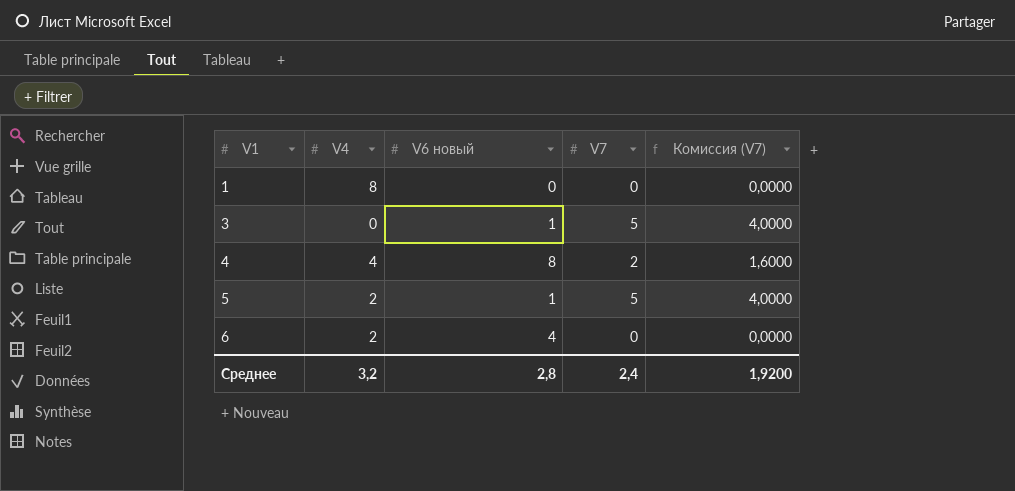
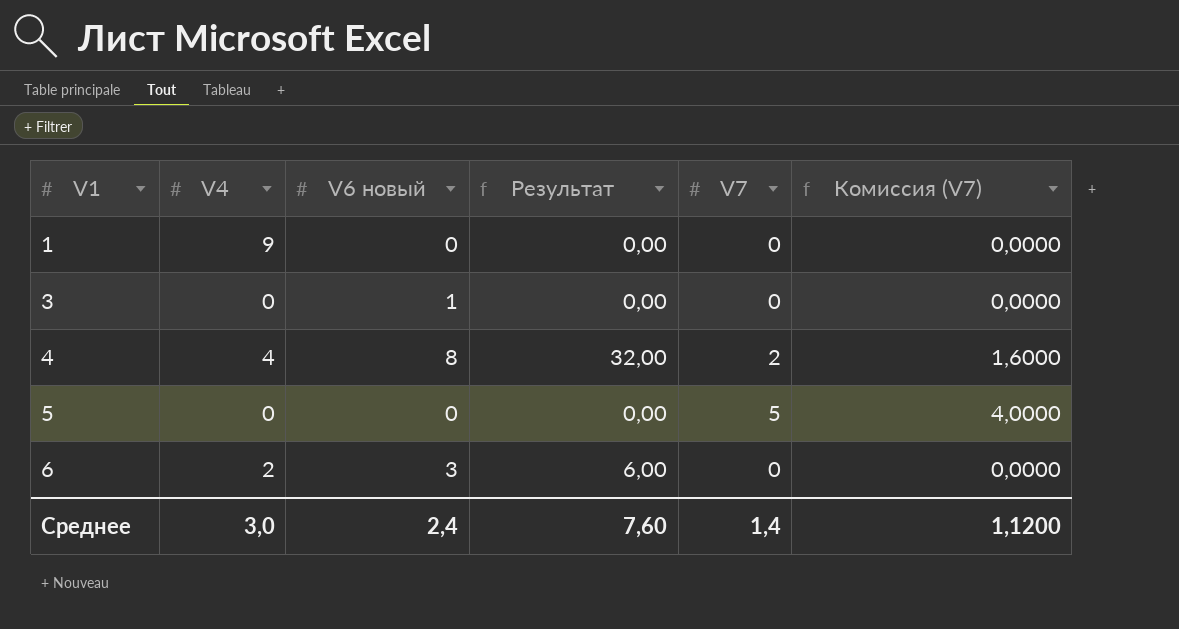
column Результат | formula: none -> [V4] * [V6 новый]
1 | V4: 8 -> 9
3 | V7: 5 -> 0
3 | Комиссия (V7): 4,0000 -> 0,0000
5 | V4: 2 -> 0
5 | V6 новый: 1 -> 0
6 | V6 новый: 4 -> 3
Среднее | V4: 3,2 -> 3,0
Среднее | V6 новый: 2,8 -> 2,4
Среднее | V7: 2,4 -> 1,4
Среднее | Комиссия (V7): 1,9200 -> 1,1200

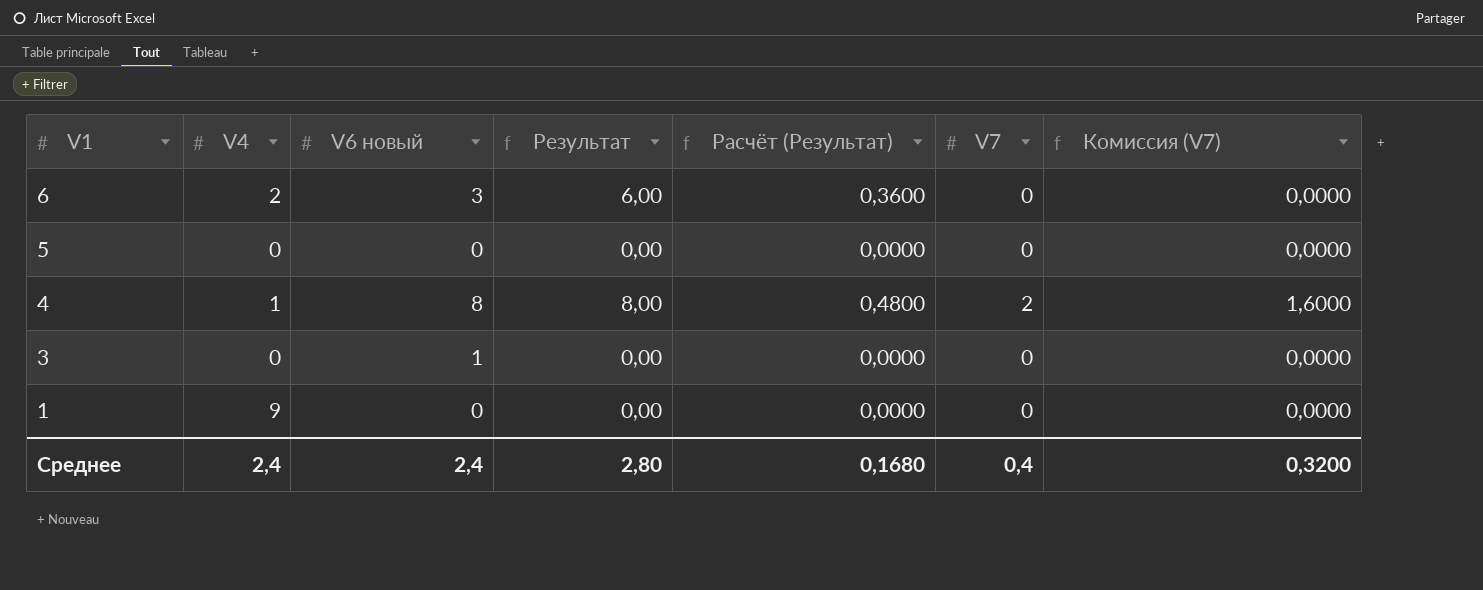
row order: V1 ascending -> V1 descending
column Расчёт (Результат) | formula: none -> [Результат] * 0,06
5 | V7: 5 -> 0
5 | Комиссия (V7): 4,0000 -> 0,0000
4 | V4: 4 -> 1
4 | Результат: 32,00 -> 8,00
Среднее | V4: 3,0 -> 2,4
Среднее | Результат: 7,60 -> 2,80
Среднее | V7: 1,4 -> 0,4
Среднее | Комиссия (V7): 1,1200 -> 0,3200

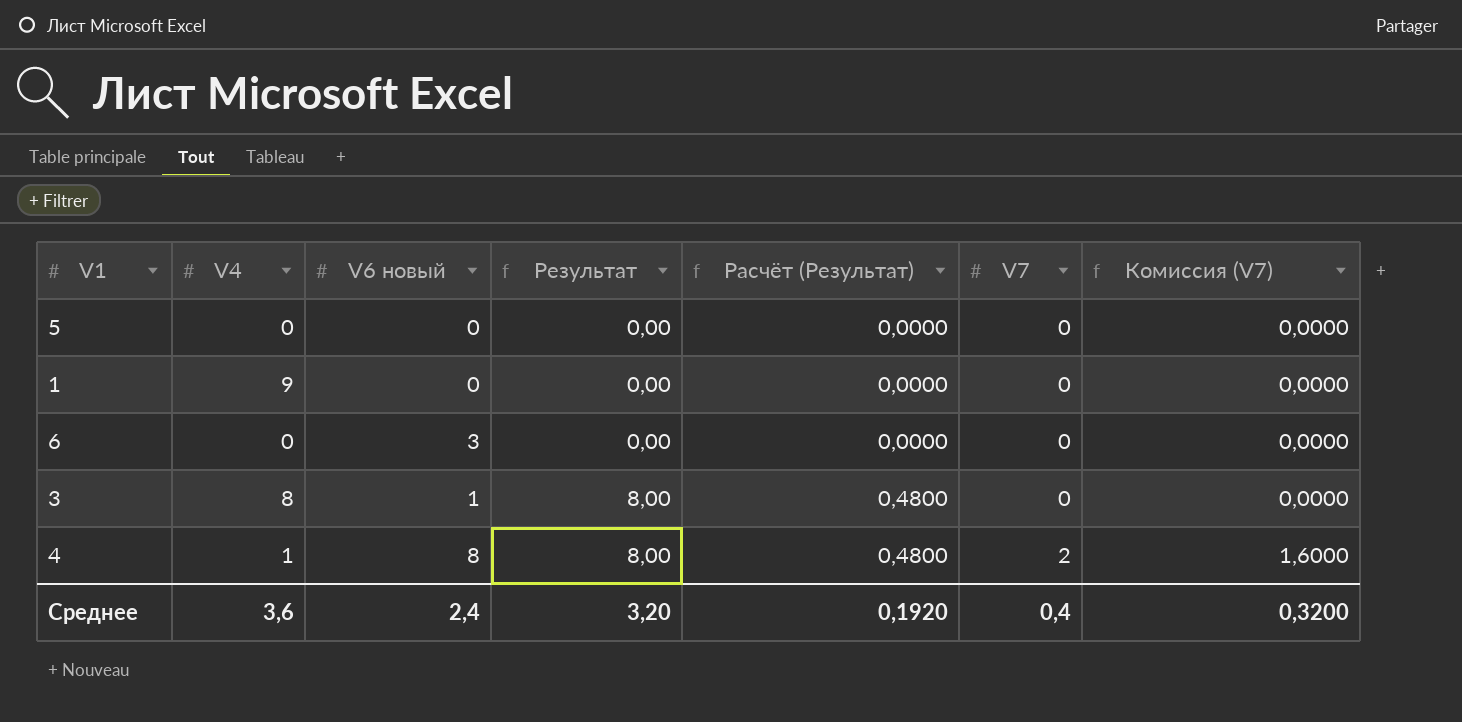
row order: V1 descending -> Результат ascending
6 | V4: 2 -> 0
6 | Результат: 6,00 -> 0,00
6 | Расчёт (Результат): 0,3600 -> 0,0000
3 | V4: 0 -> 8
3 | Результат: 0,00 -> 8,00
3 | Расчёт (Результат): 0,0000 -> 0,4800
Среднее | V4: 2,4 -> 3,6
Среднее | Результат: 2,80 -> 3,20
Среднее | Расчёт (Результат): 0,1680 -> 0,1920

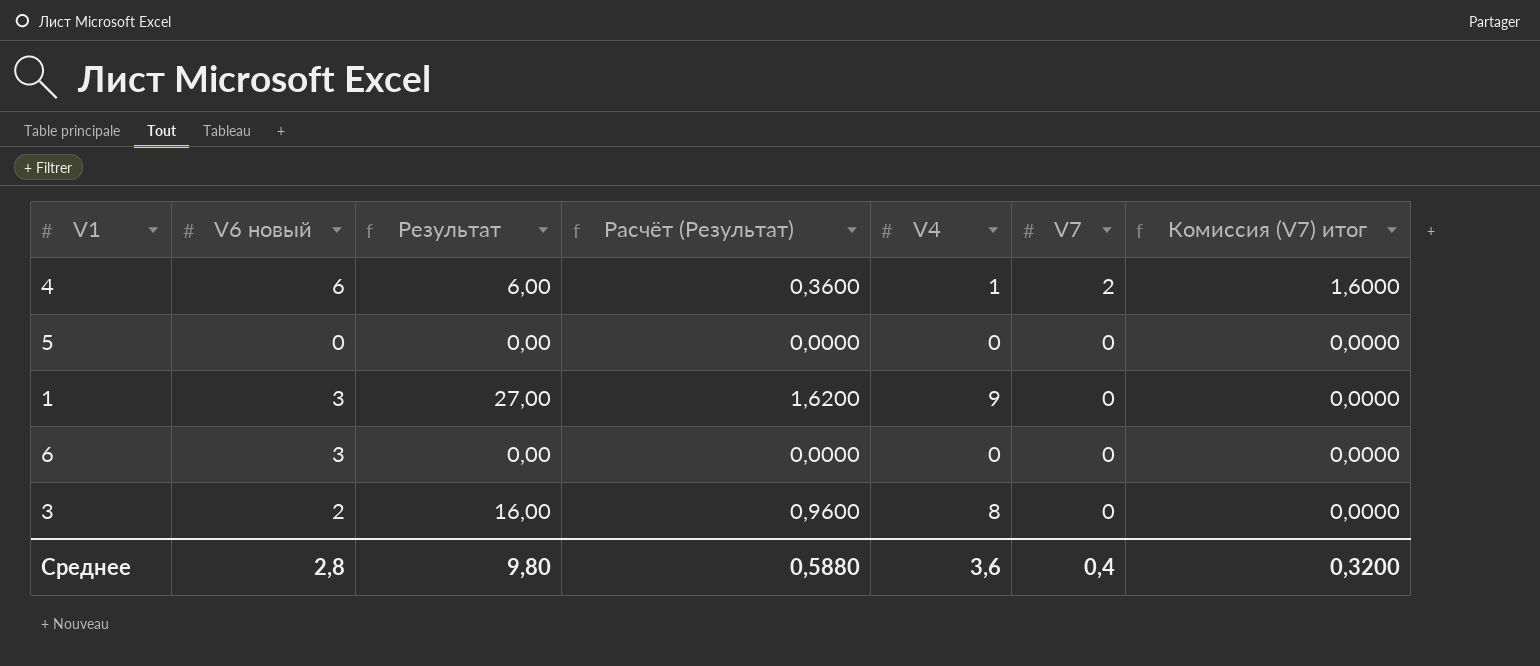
row order: Результат ascending -> V7 descending
column V4 | position: 2 -> 5
column name: Комиссия (V7) -> Комиссия (V7) итог
4 | V6 новый: 8 -> 6
4 | Результат: 8,00 -> 6,00
4 | Расчёт (Результат): 0,4800 -> 0,3600
1 | V6 новый: 0 -> 3
1 | Результат: 0,00 -> 27,00
1 | Расчёт (Результат): 0,0000 -> 1,6200
3 | V6 новый: 1 -> 2
3 | Результат: 8,00 -> 16,00
3 | Расчёт (Результат): 0,4800 -> 0,9600
Среднее | V6 новый: 2,4 -> 2,8
Среднее | Результат: 3,20 -> 9,80
Среднее | Расчёт (Результат): 0,1920 -> 0,5880

